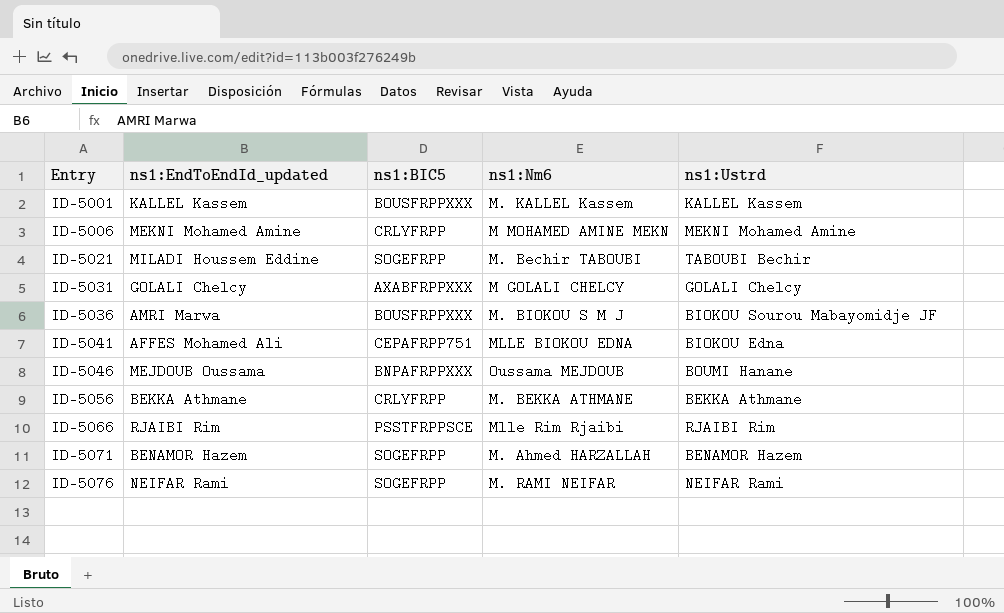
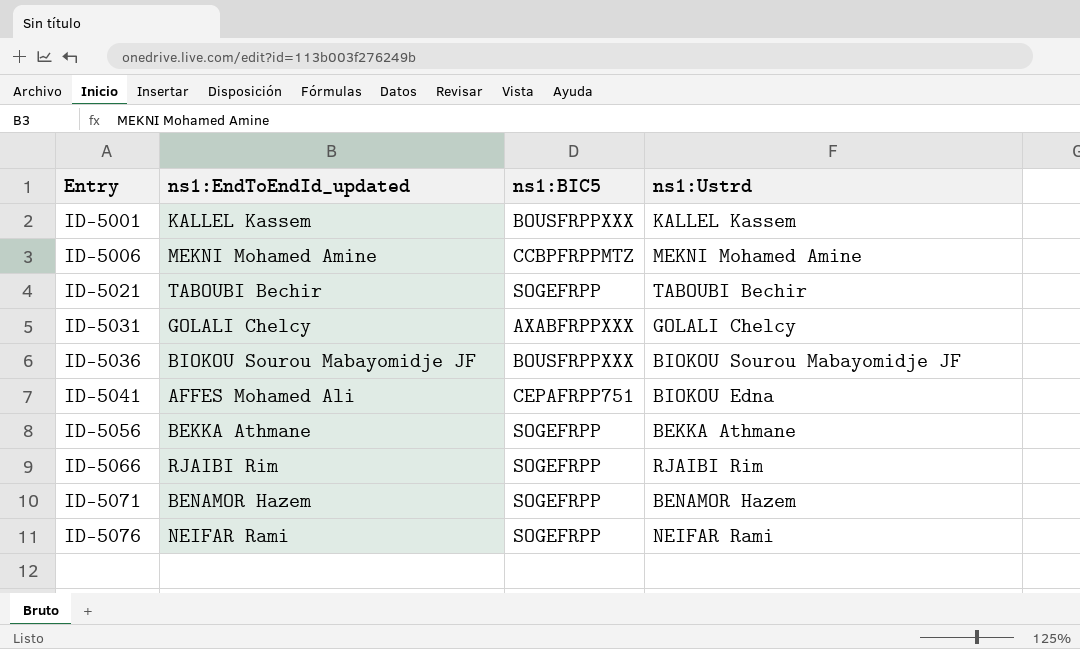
column ns1:Nm6 | position: 4 -> none
row ID-5046: MEJDOUB Oussama | BNPAFRPPXXX | Oussama MEJDOUB | BOUMI Hanane -> none
ID-5006 | ns1:BIC5: CRLYFRPP -> CCBPFRPPMTZ
ID-5021 | ns1:EndToEndId_updated: MILADI Houssem Eddine -> TABOUBI Bechir
ID-5036 | ns1:EndToEndId_updated: AMRI Marwa -> BIOKOU Sourou Mabayomidje JF
ID-5056 | ns1:BIC5: CRLYFRPP -> SOGEFRPP
ID-5066 | ns1:BIC5: PSSTFRPPSCE -> SOGEFRPP

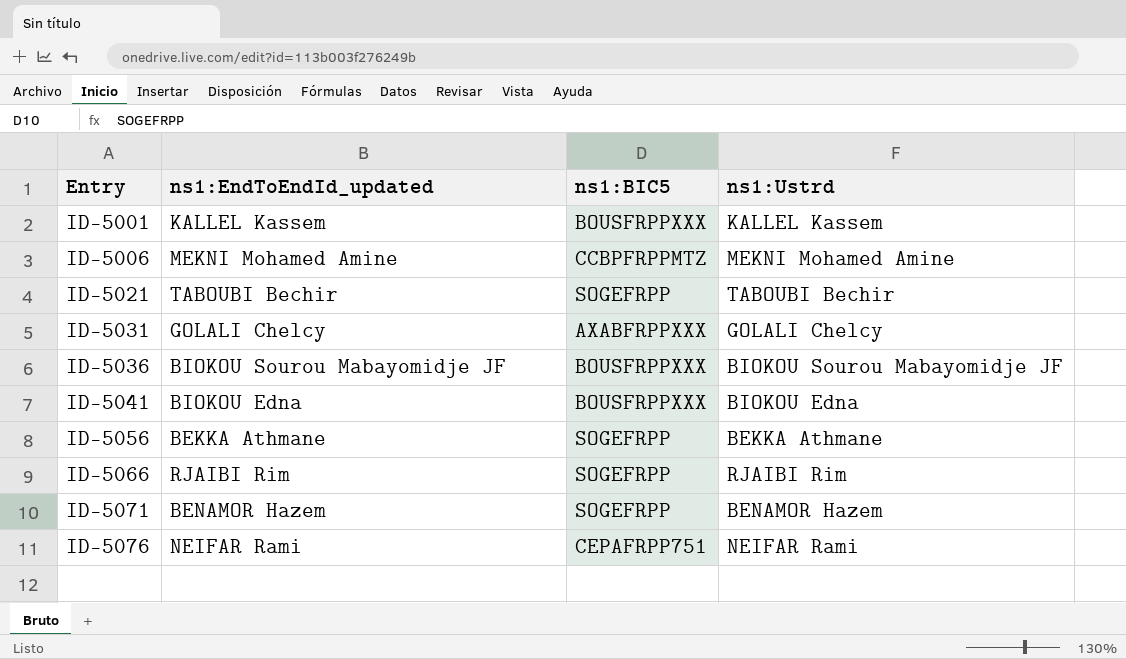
ID-5041 | ns1:EndToEndId_updated: AFFES Mohamed Ali -> BIOKOU Edna
ID-5041 | ns1:BIC5: CEPAFRPP751 -> BOUSFRPPXXX
ID-5076 | ns1:BIC5: SOGEFRPP -> CEPAFRPP751

